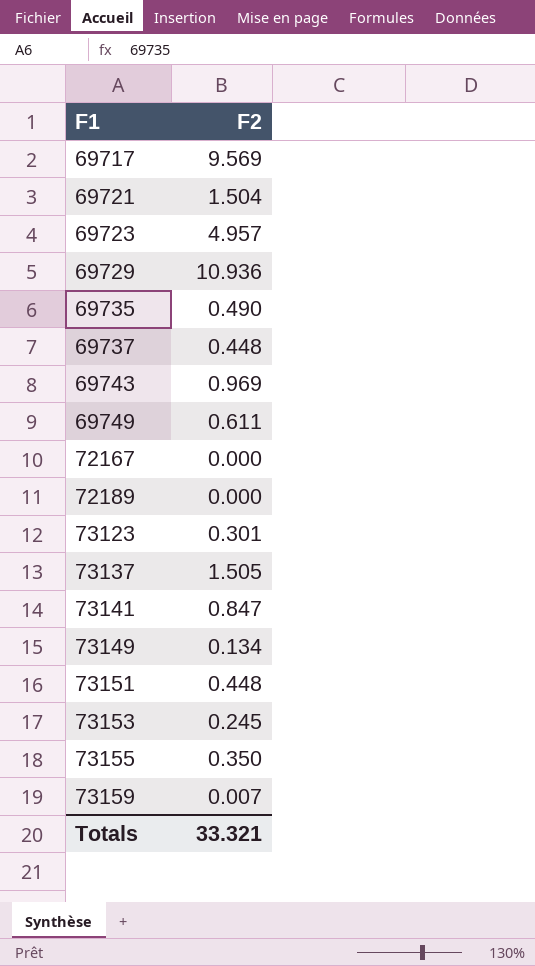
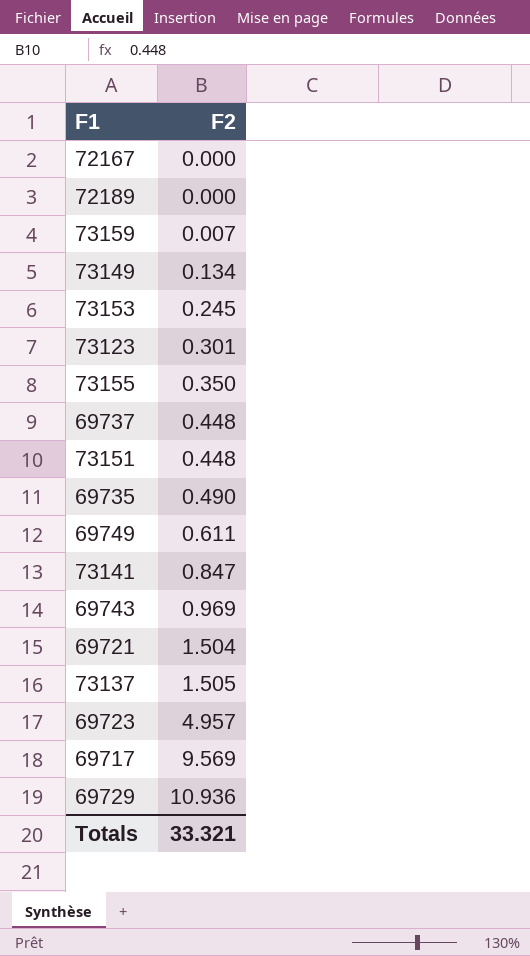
row order: F1 ascending -> F2 ascending

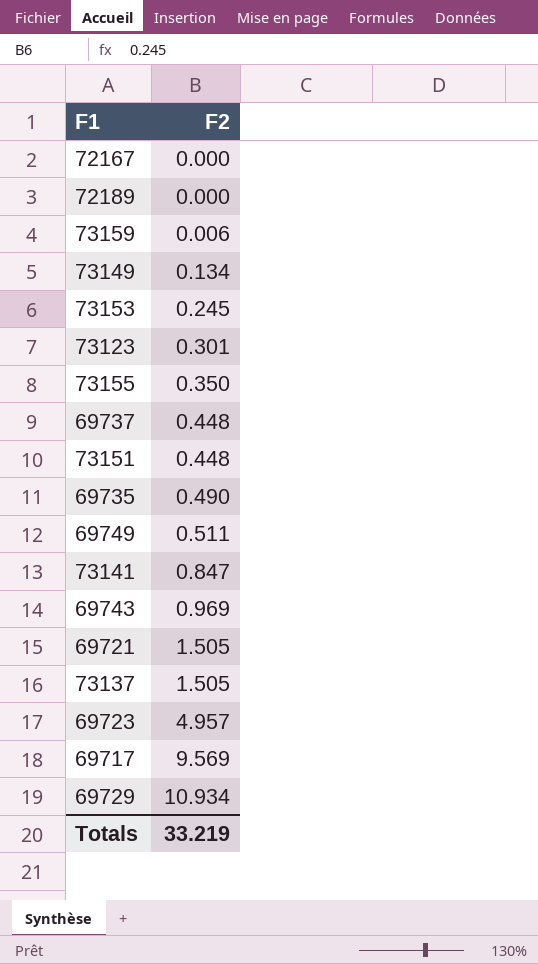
73159 | F2: 0.007 -> 0.006
69749 | F2: 0.611 -> 0.511
69721 | F2: 1.504 -> 1.505
69729 | F2: 10.936 -> 10.934
Totals | F2: 33.321 -> 33.219

